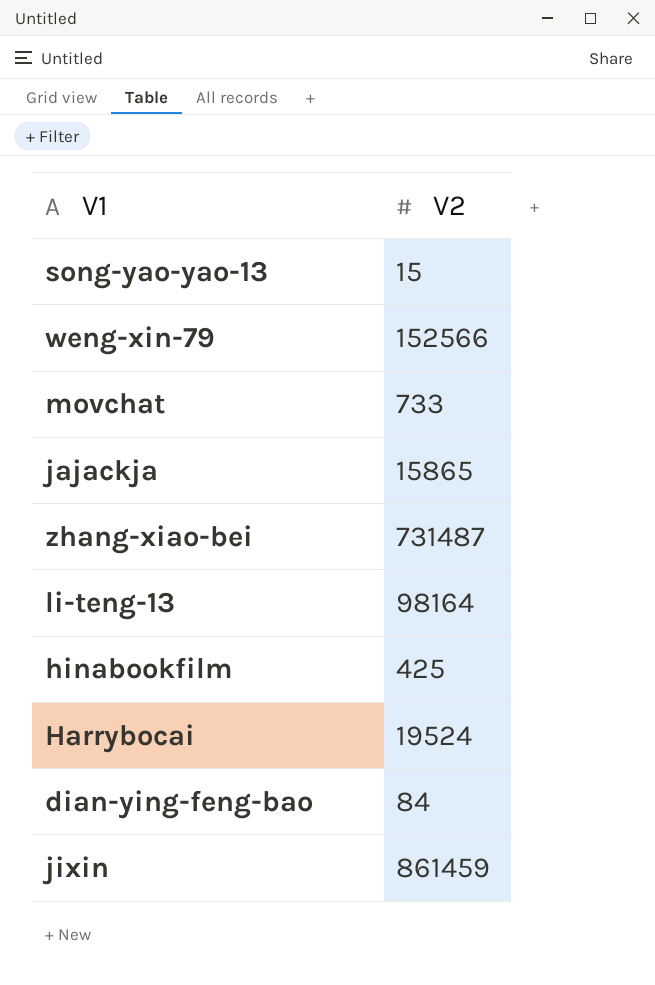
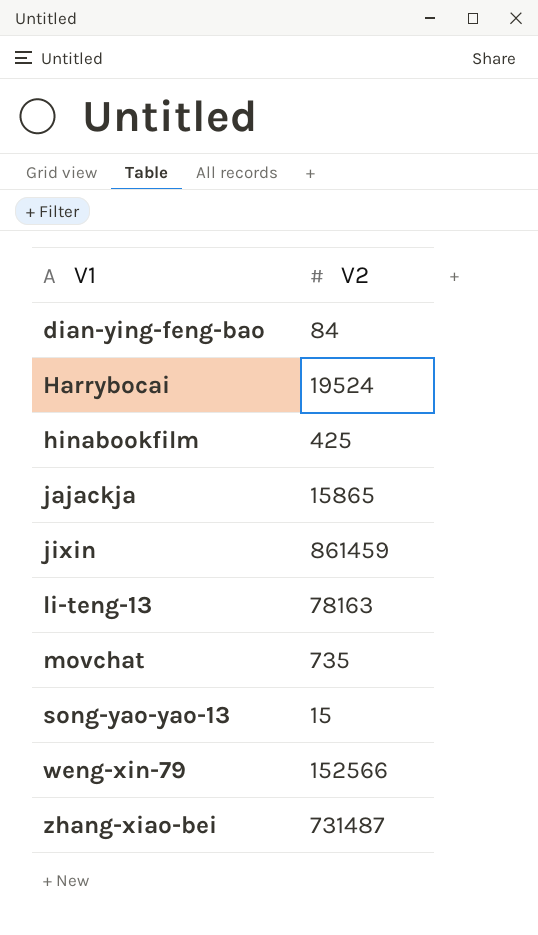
row order: none -> V1 ascending
li-teng-13 | V2: 98164 -> 78163
movchat | V2: 733 -> 735

